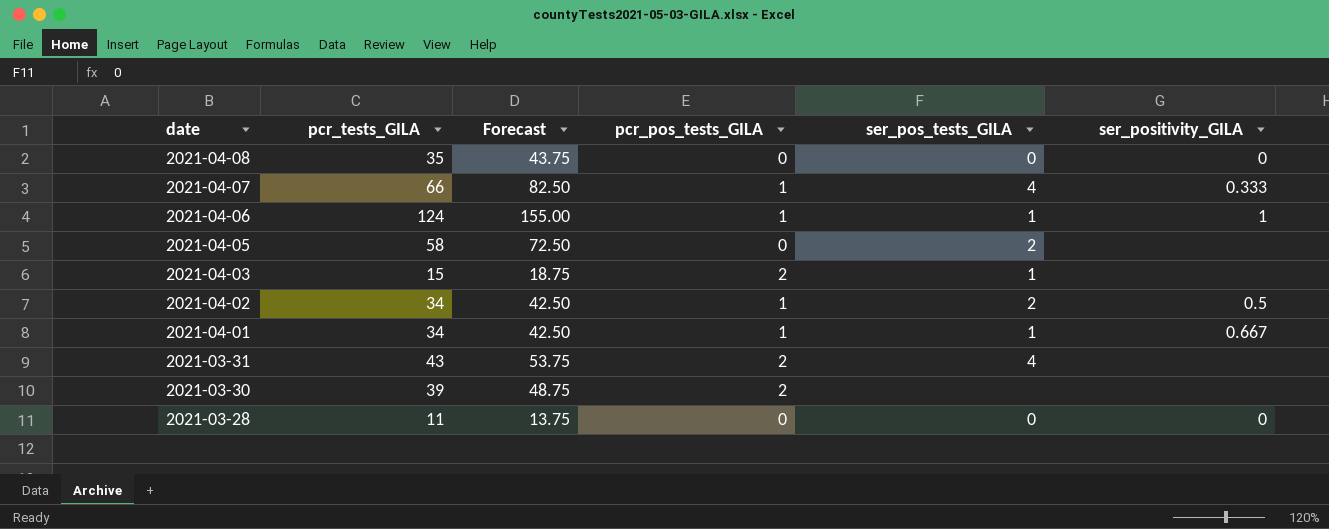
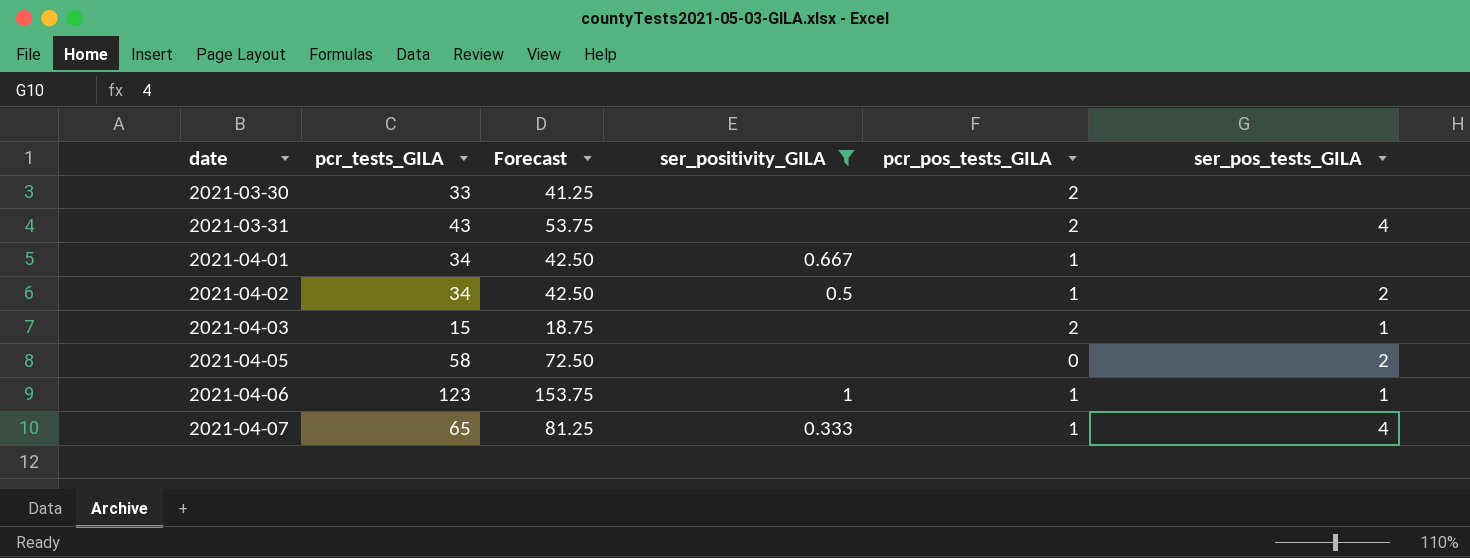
filter: none -> ser_positivity_GILA != 0
row order: date descending -> date ascending
column ser_positivity_GILA | position: 6 -> 4
2021-03-30 | pcr_tests_GILA: 39 -> 33
2021-03-30 | Forecast: 48.75 -> 41.25
2021-04-01 | ser_pos_tests_GILA: 1 -> none
2021-04-06 | pcr_tests_GILA: 124 -> 123
2021-04-06 | Forecast: 155.00 -> 153.75
2021-04-07 | pcr_tests_GILA: 66 -> 65
2021-04-07 | Forecast: 82.50 -> 81.25

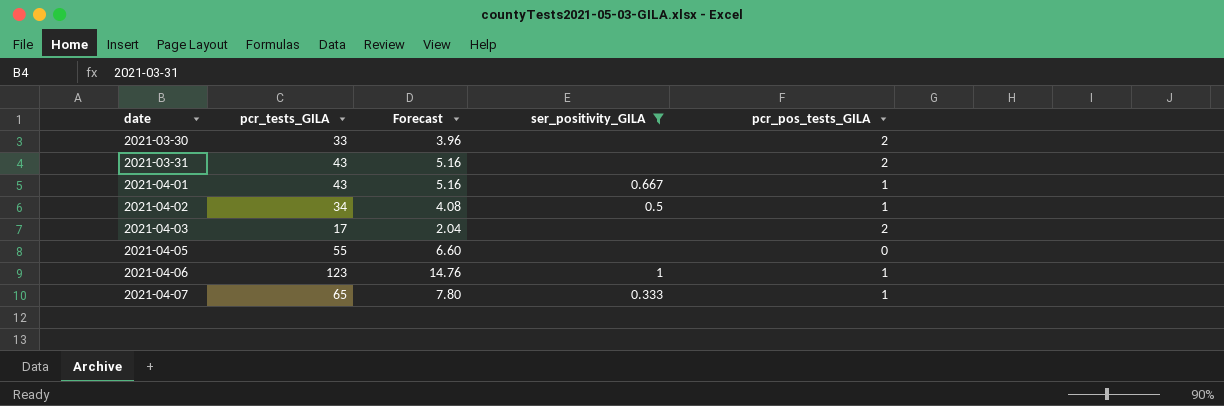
column ser_pos_tests_GILA | position: 6 -> none
column Forecast | formula: [pcr_tests_GILA] * 1.25 -> [pcr_tests_GILA] * 0.12
2021-04-01 | pcr_tests_GILA: 34 -> 43
2021-04-03 | pcr_tests_GILA: 15 -> 17
2021-04-05 | pcr_tests_GILA: 58 -> 55

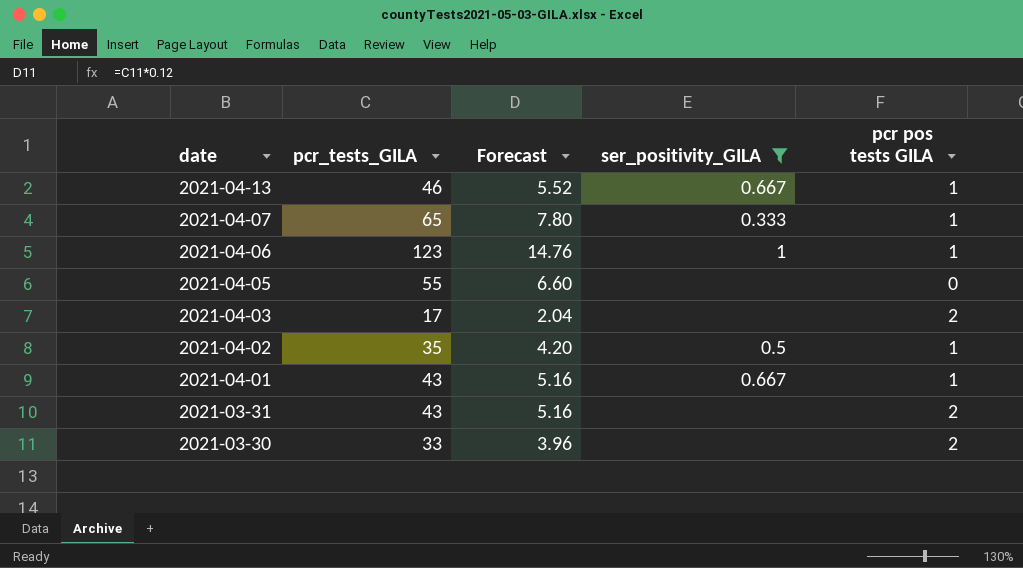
row order: date ascending -> date descending
column name: pcr_pos_tests_GILA -> pcr pos tests GILA
row 2021-04-13: none -> 46 | 5.52 | 0.667 | 1
2021-04-02 | pcr_tests_GILA: 34 -> 35
2021-04-02 | Forecast: 4.08 -> 4.20

